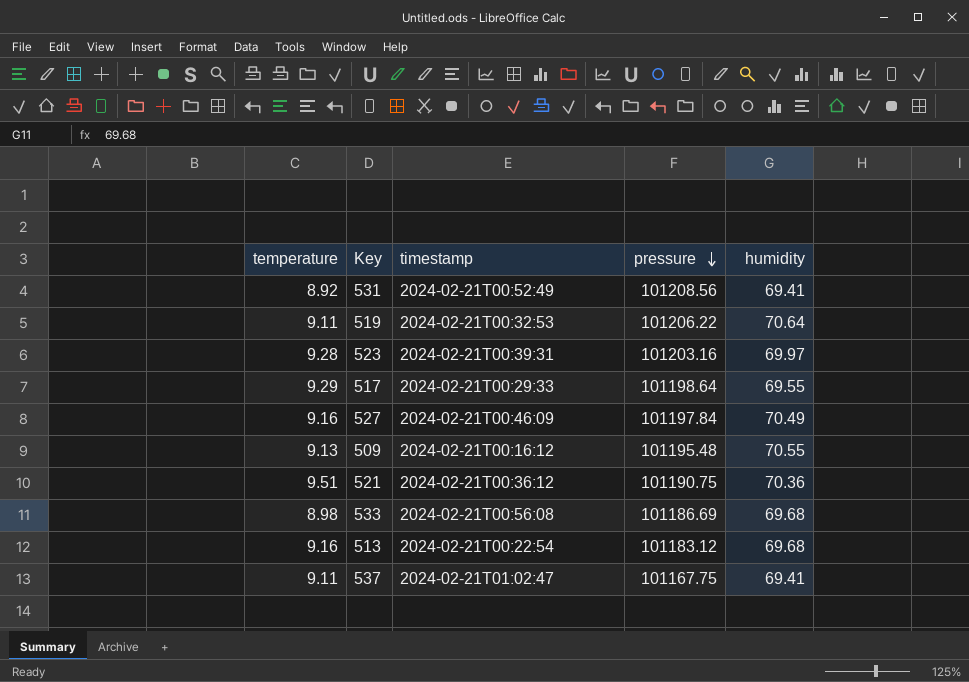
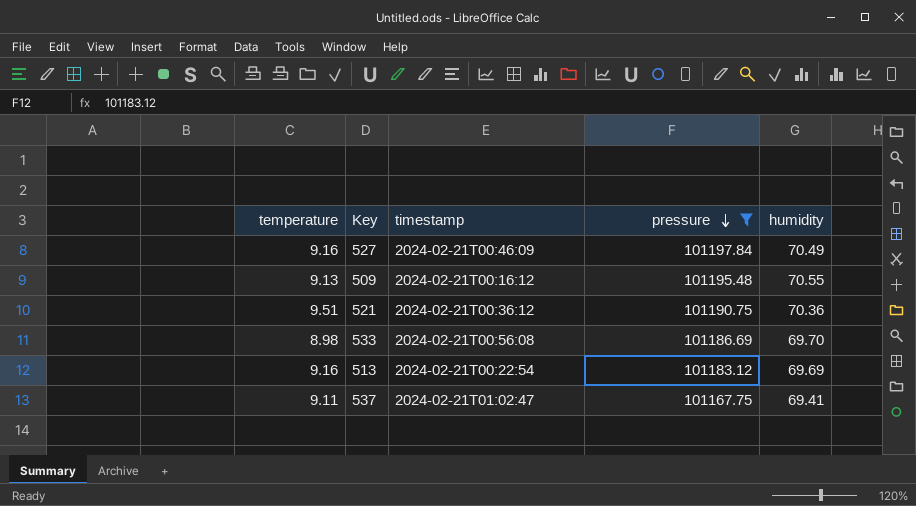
filter: none -> pressure <= 101197.84
533 | humidity: 69.68 -> 69.70
513 | humidity: 69.68 -> 69.69

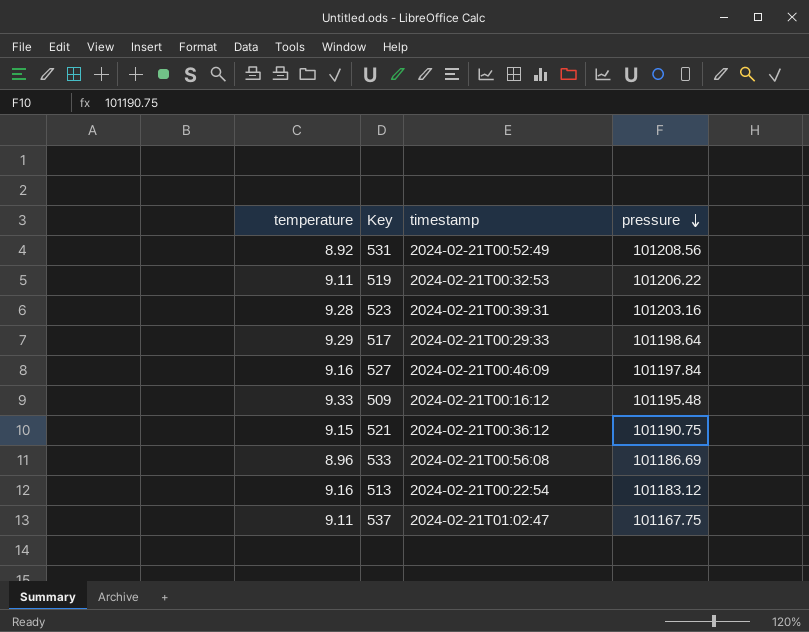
filter: pressure <= 101197.84 -> none
column humidity | position: 5 -> none
509 | temperature: 9.13 -> 9.33
521 | temperature: 9.51 -> 9.15
533 | temperature: 8.98 -> 8.96

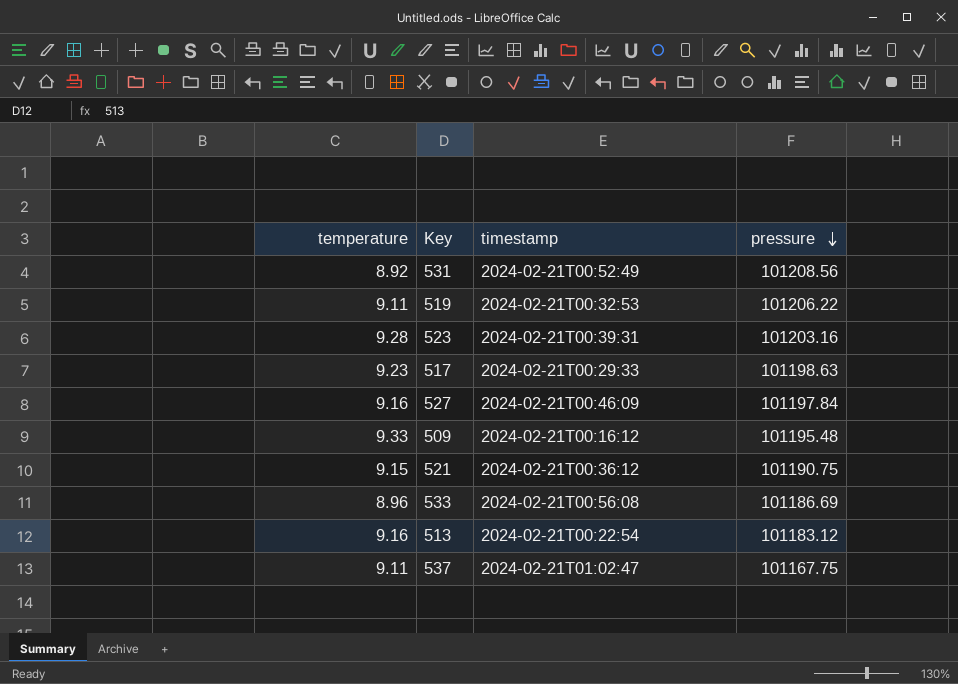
517 | temperature: 9.29 -> 9.23
517 | pressure: 101198.64 -> 101198.63

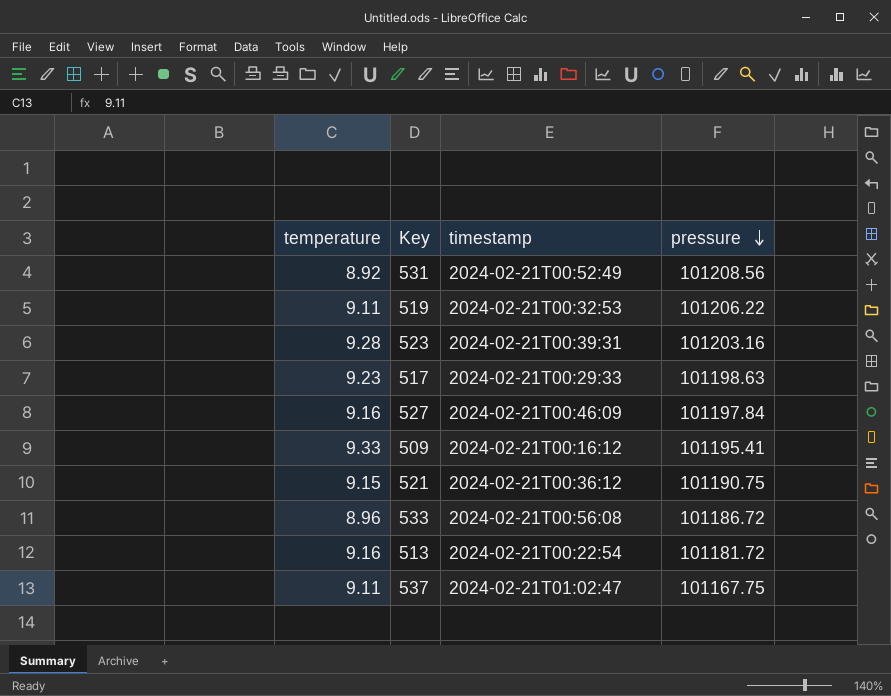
509 | pressure: 101195.48 -> 101195.41
533 | pressure: 101186.69 -> 101186.72
513 | pressure: 101183.12 -> 101181.72

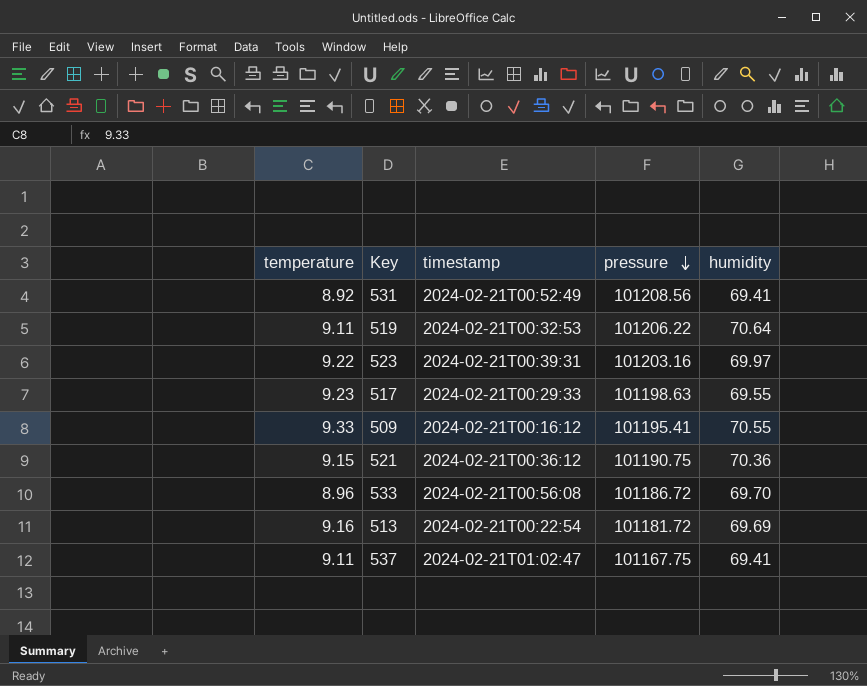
column humidity | position: none -> 5
row 527: 9.16 | 2024-02-21T00:46:09 | 101197.84 -> none
523 | temperature: 9.28 -> 9.22

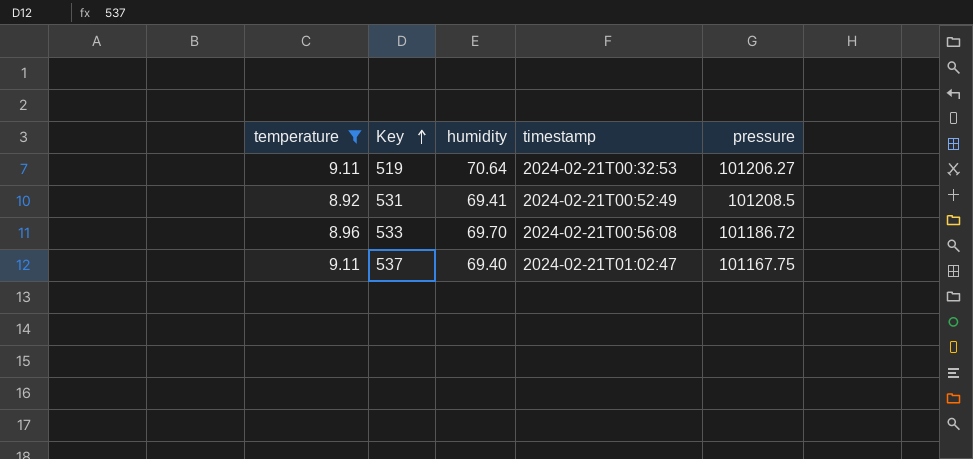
filter: none -> temperature <= 9.11
row order: pressure descending -> Key ascending
column humidity | position: 5 -> 3
519 | pressure: 101206.22 -> 101206.27
531 | pressure: 101208.56 -> 101208.5
537 | humidity: 69.41 -> 69.40

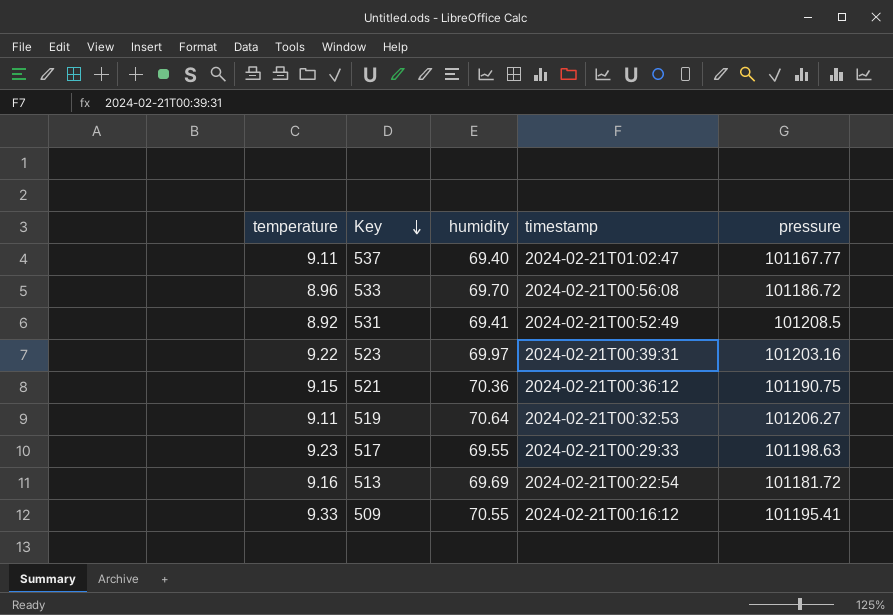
filter: temperature <= 9.11 -> none
row order: Key ascending -> Key descending
537 | pressure: 101167.75 -> 101167.77

